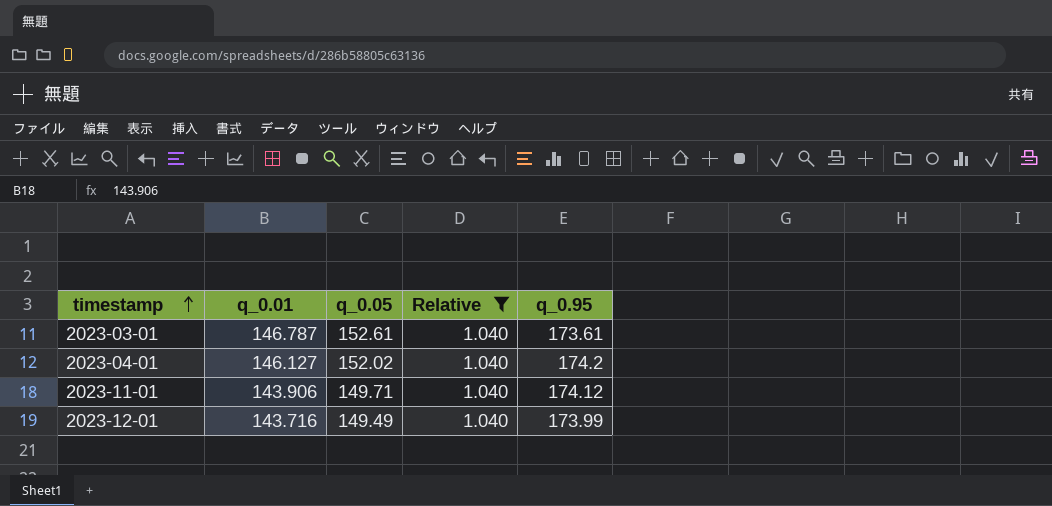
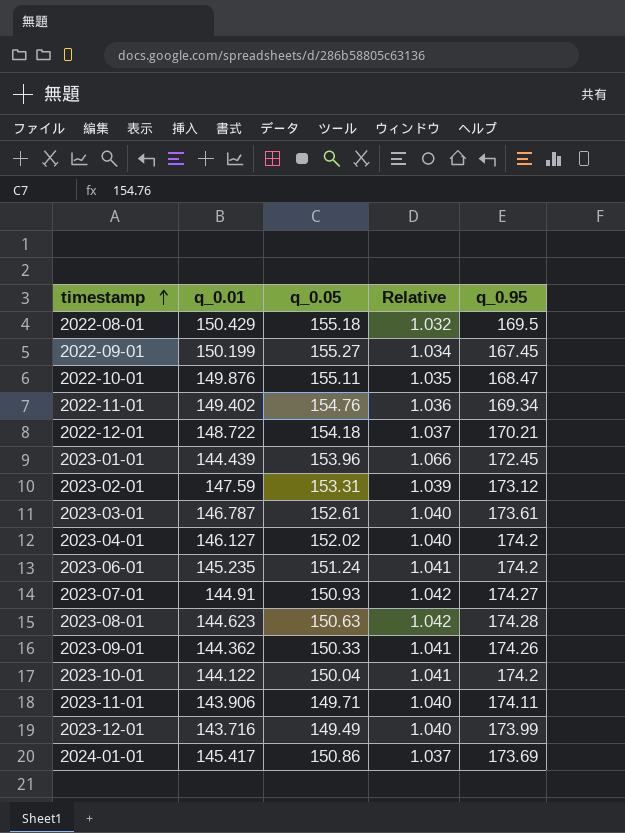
filter: Relative = 1.040 -> none
2023-11-01 | q_0.95: 174.12 -> 174.11

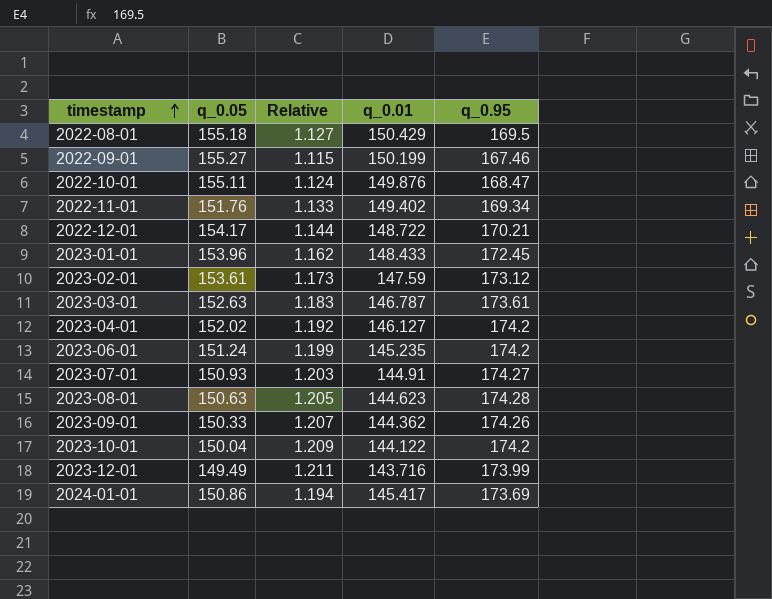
column Relative | formula: [q_0.05] / [q_0.01] -> [q_0.95] / [q_0.01]
column q_0.01 | position: 2 -> 4
row 2023-11-01: 143.906 | 149.71 | 1.040 | 174.11 -> none
2022-09-01 | q_0.95: 167.45 -> 167.46
2022-11-01 | q_0.05: 154.76 -> 151.76
2022-12-01 | q_0.05: 154.18 -> 154.17
2023-01-01 | q_0.01: 144.439 -> 148.433
2023-02-01 | q_0.05: 153.31 -> 153.61
2023-03-01 | q_0.05: 152.61 -> 152.63

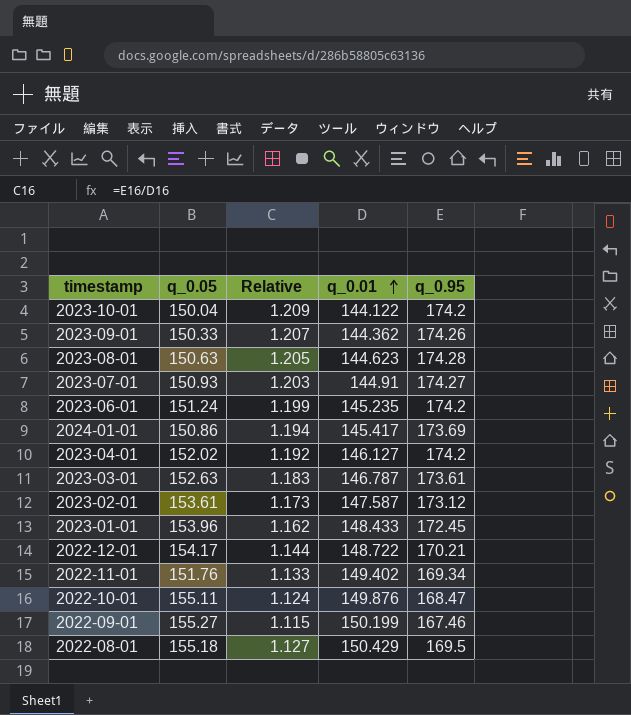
row order: timestamp ascending -> q_0.01 ascending
row 2023-12-01: 149.49 | 1.211 | 143.716 | 173.99 -> none
2023-02-01 | q_0.01: 147.59 -> 147.587

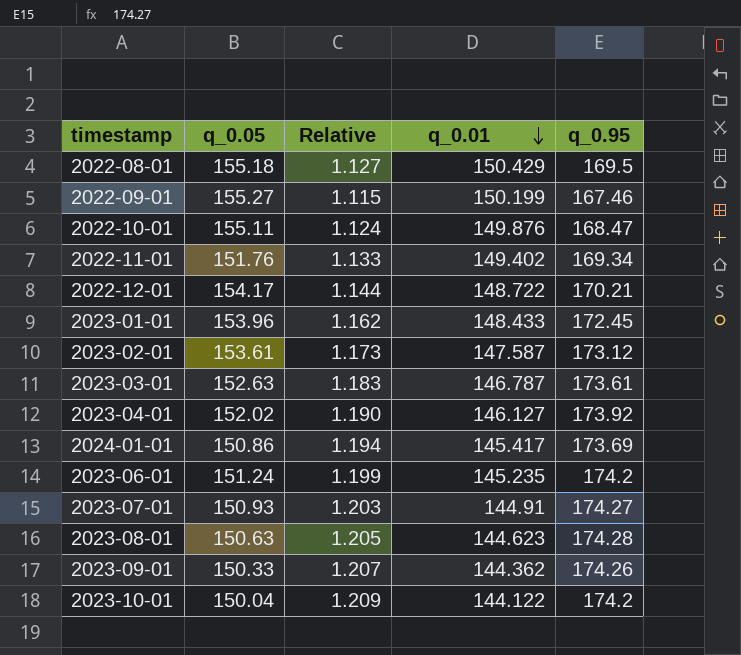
row order: q_0.01 ascending -> q_0.01 descending
2023-04-01 | Relative: 1.192 -> 1.190
2023-04-01 | q_0.95: 174.2 -> 173.92

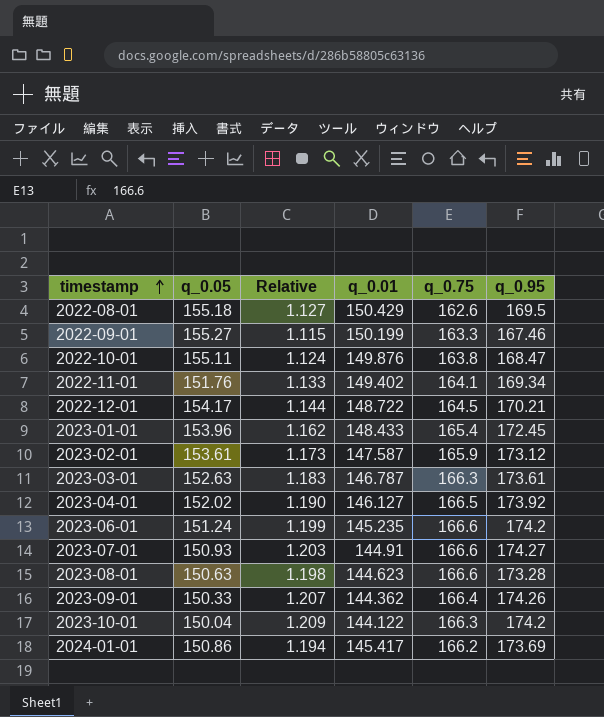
row order: q_0.01 descending -> timestamp ascending
column q_0.75 | position: none -> 5
2023-08-01 | Relative: 1.205 -> 1.198
2023-08-01 | q_0.95: 174.28 -> 173.28

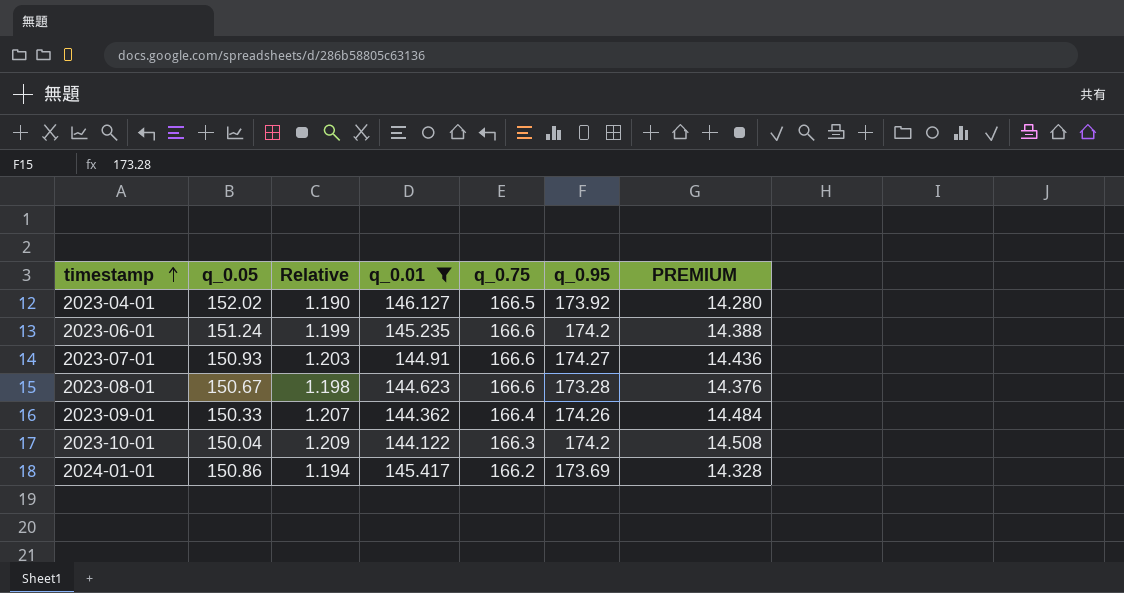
filter: none -> q_0.01 <= 146.127
column PREMIUM | formula: none -> [Relative] * 12
2023-08-01 | q_0.05: 150.63 -> 150.67

